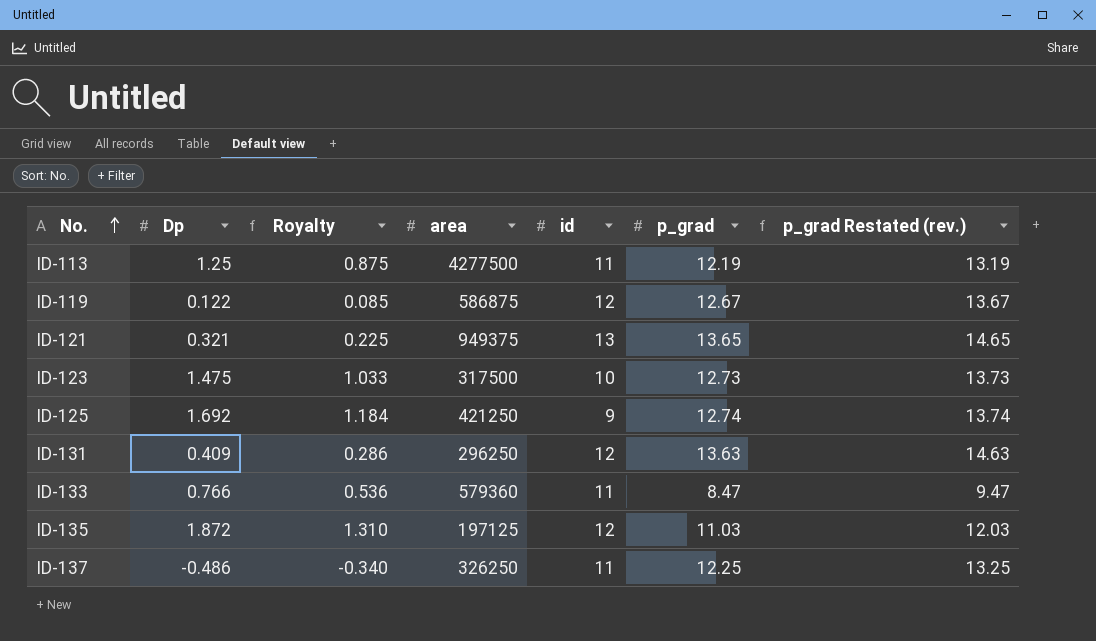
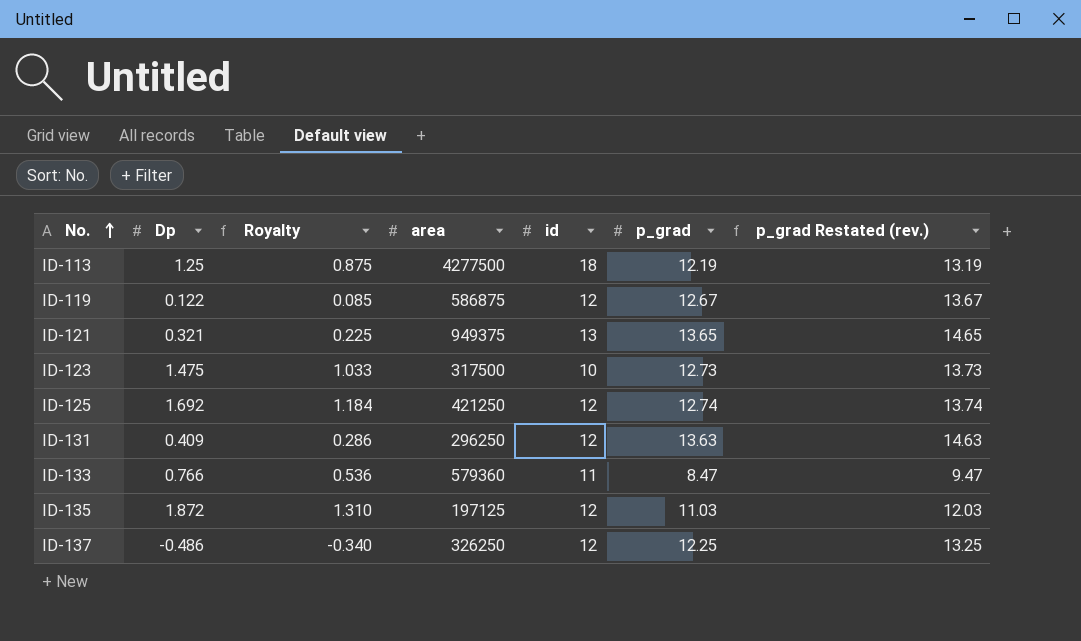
ID-113 | id: 11 -> 18
ID-125 | id: 9 -> 12
ID-137 | id: 11 -> 12

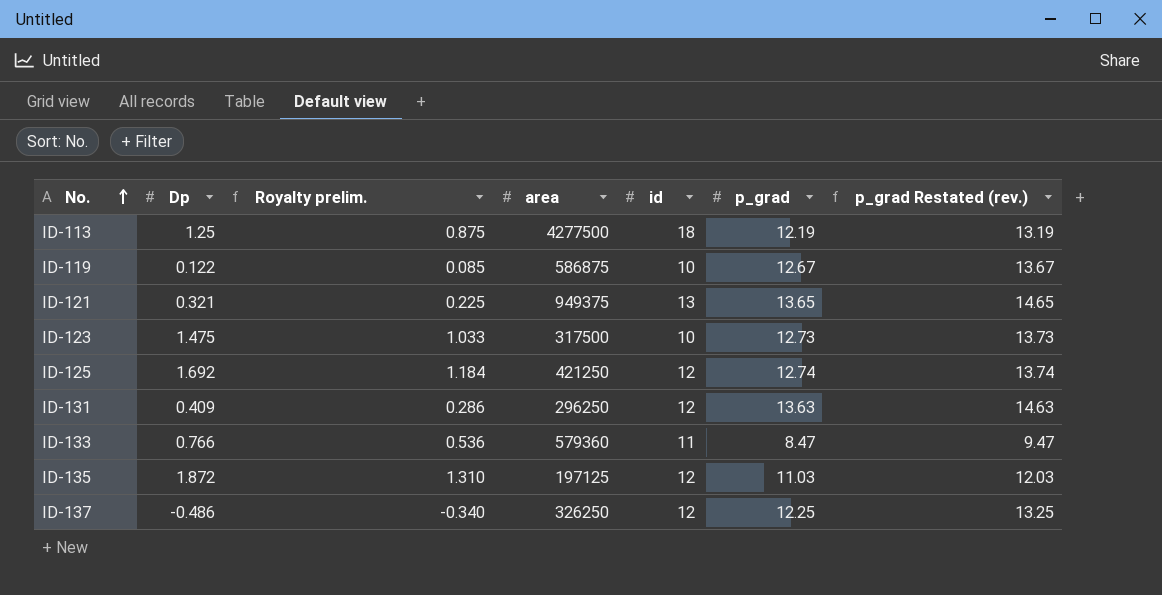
column name: Royalty -> Royalty prelim.
ID-119 | id: 12 -> 10

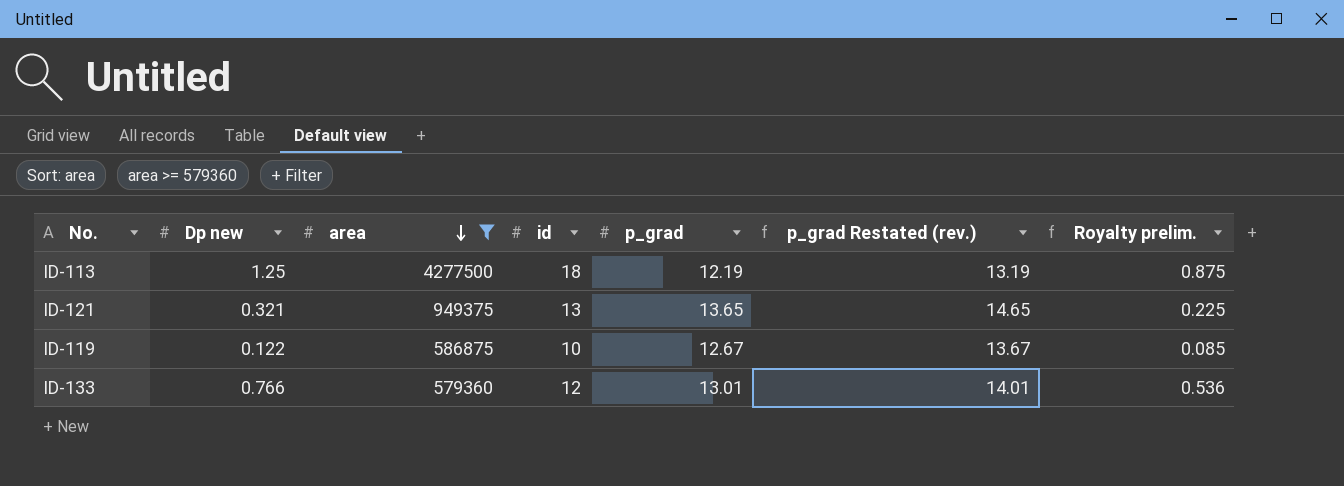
filter: none -> area >= 579360
row order: No. ascending -> area descending
column name: Dp -> Dp new
column Royalty prelim. | position: 3 -> 7
ID-133 | id: 11 -> 12
ID-133 | p_grad: 8.47 -> 13.01
ID-133 | p_grad Restated (rev.): 9.47 -> 14.01

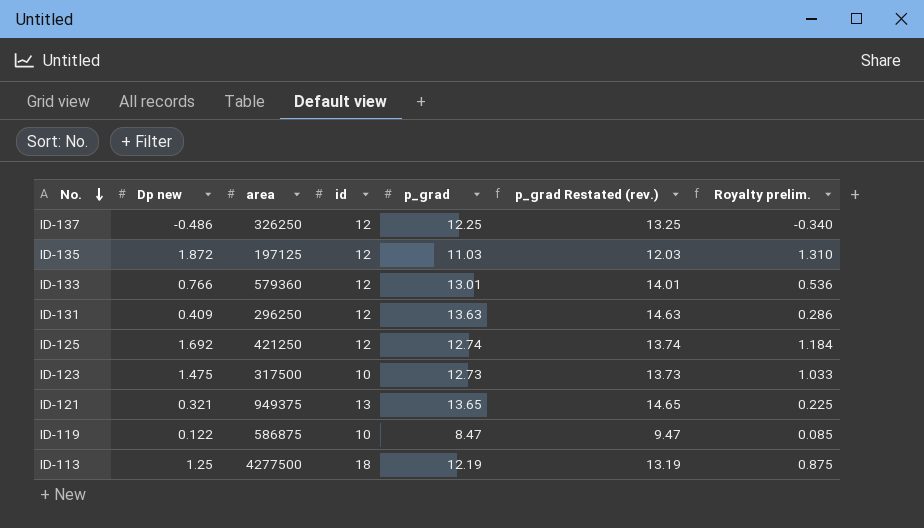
filter: area >= 579360 -> none
row order: area descending -> No. descending
ID-119 | p_grad: 12.67 -> 8.47
ID-119 | p_grad Restated (rev.): 13.67 -> 9.47

